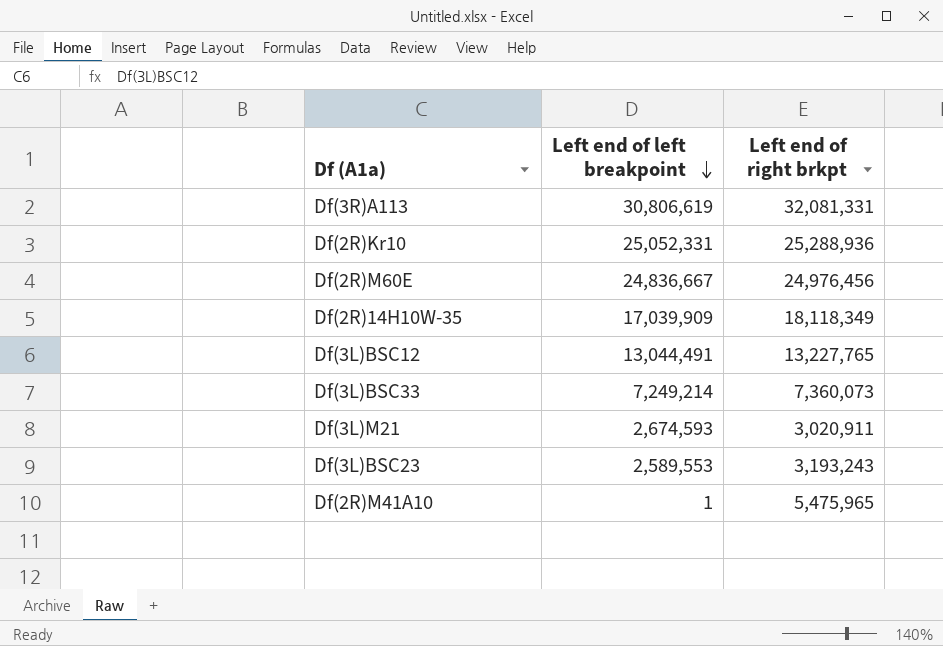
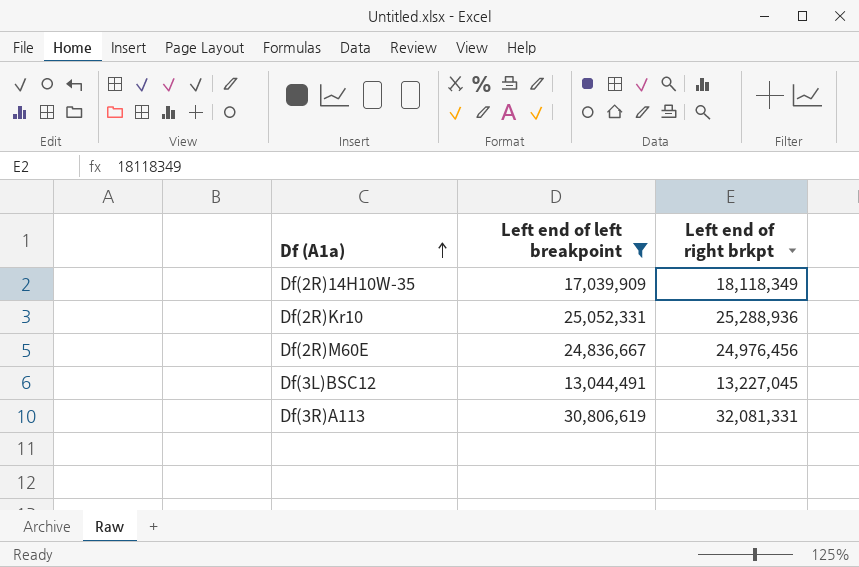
filter: none -> Left end of left breakpoint >= 13,044,491
row order: Left end of left breakpoint descending -> Df (A1a) ascending
Df(3L)BSC12 | Left end of right brkpt: 13,227,765 -> 13,227,045

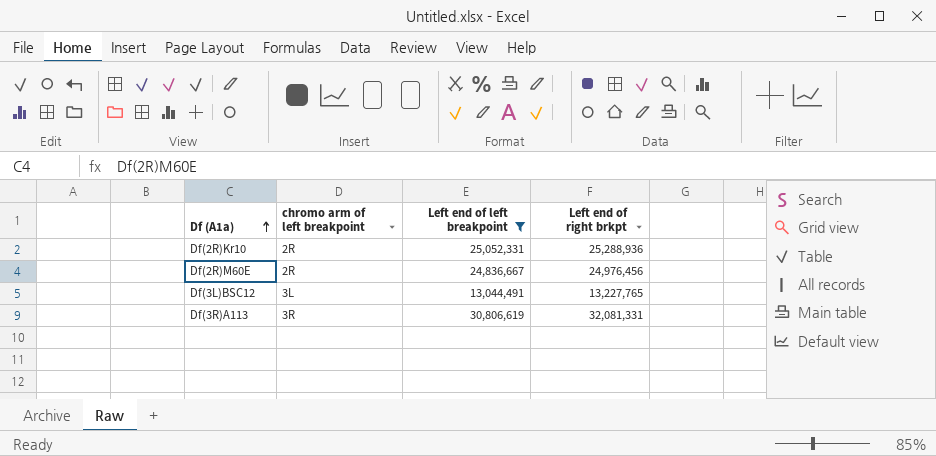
column chromo arm of left breakpoint | position: none -> 2
row Df(2R)14H10W-35: 17,039,909 | 18,118,349 -> none
Df(3L)BSC12 | Left end of right brkpt: 13,227,045 -> 13,227,765

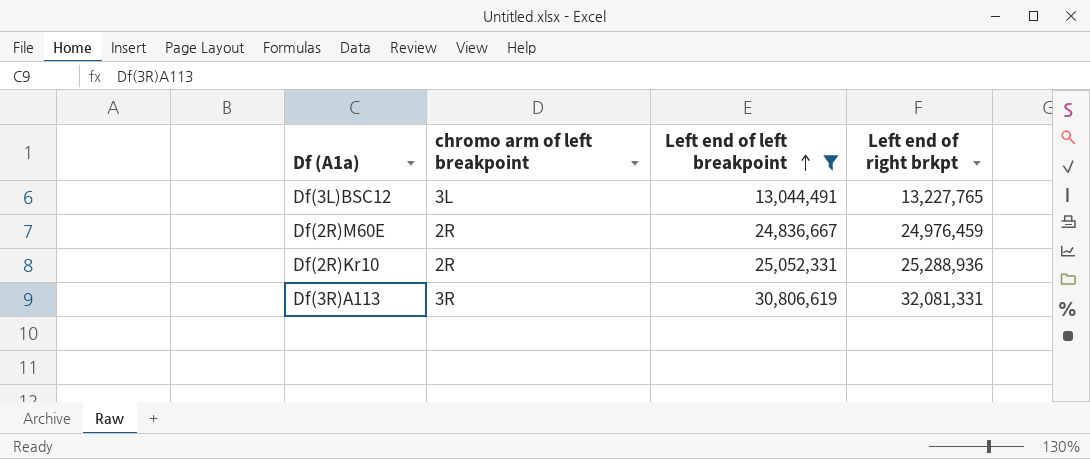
row order: Df (A1a) ascending -> Left end of left breakpoint ascending
Df(2R)M60E | Left end of right brkpt: 24,976,456 -> 24,976,459

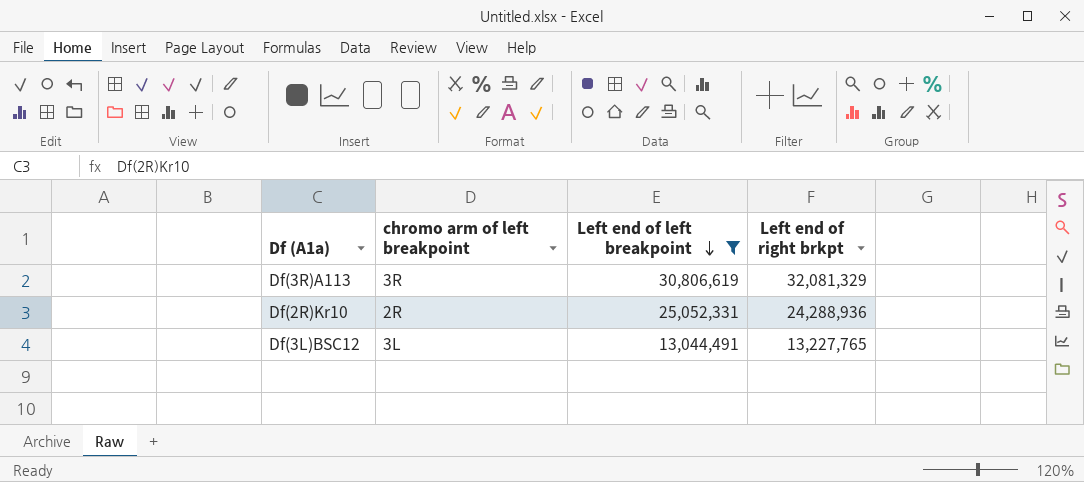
row order: Left end of left breakpoint ascending -> Left end of left breakpoint descending
row Df(2R)M60E: 2R | 24,836,667 | 24,976,459 -> none
Df(3R)A113 | Left end of right brkpt: 32,081,331 -> 32,081,329
Df(2R)Kr10 | Left end of right brkpt: 25,288,936 -> 24,288,936

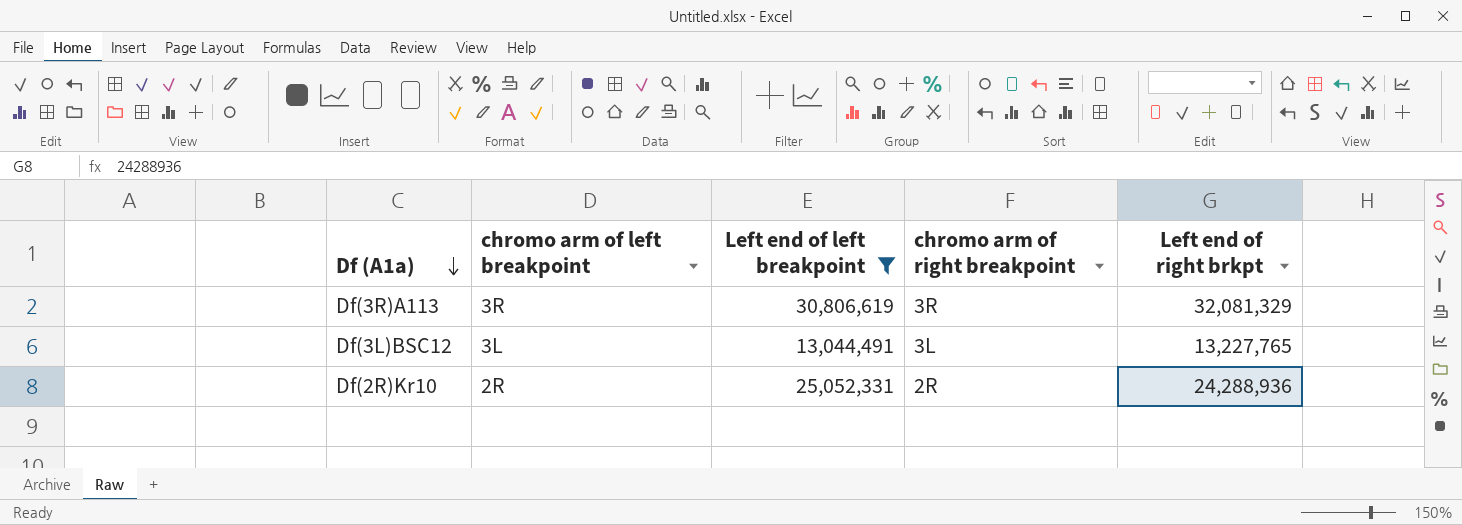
row order: Left end of left breakpoint descending -> Df (A1a) descending
column chromo arm of right breakpoint | position: none -> 4

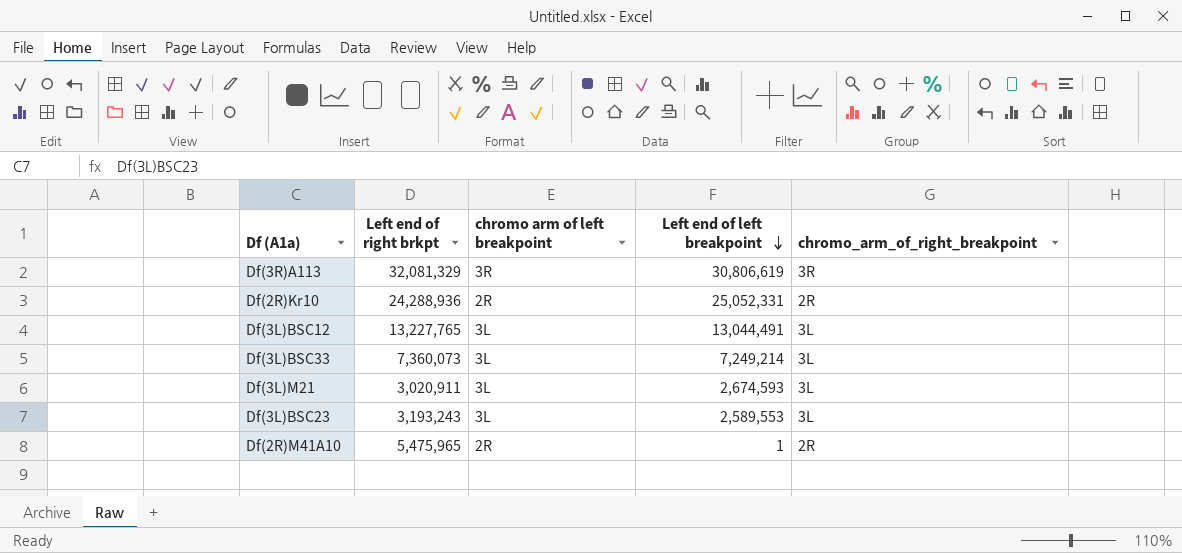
filter: Left end of left breakpoint >= 13,044,491 -> none
row order: Df (A1a) descending -> Left end of left breakpoint descending
column Left end of right brkpt | position: 5 -> 2
column name: chromo arm of right breakpoint -> chromo_arm_of_right_breakpoint

